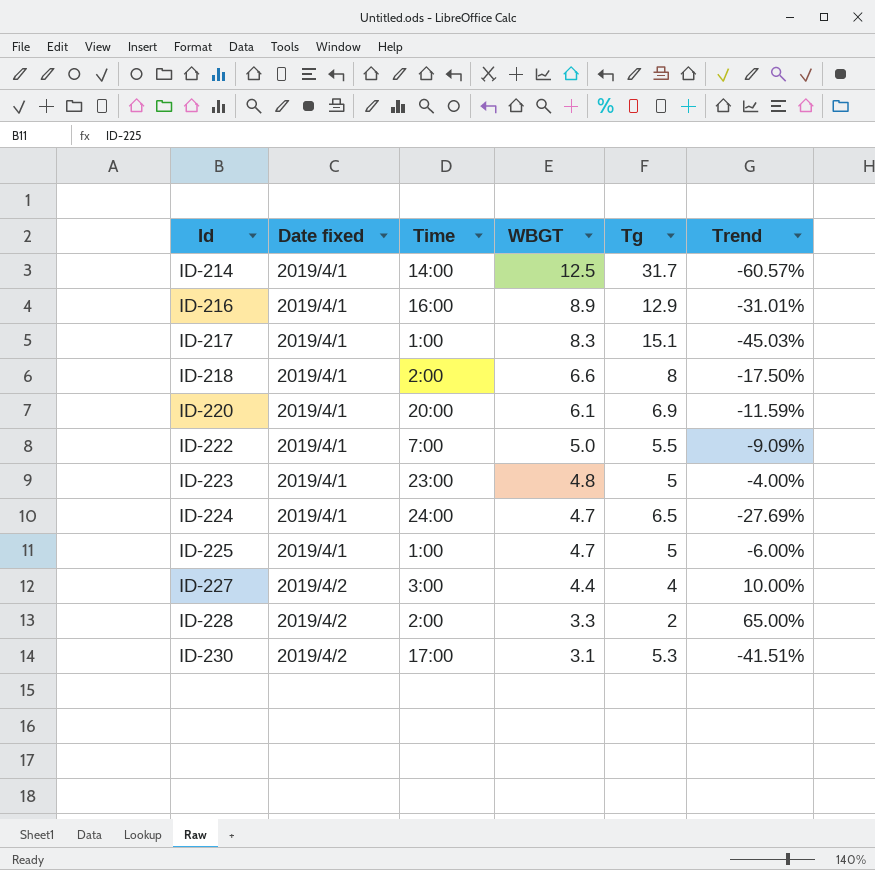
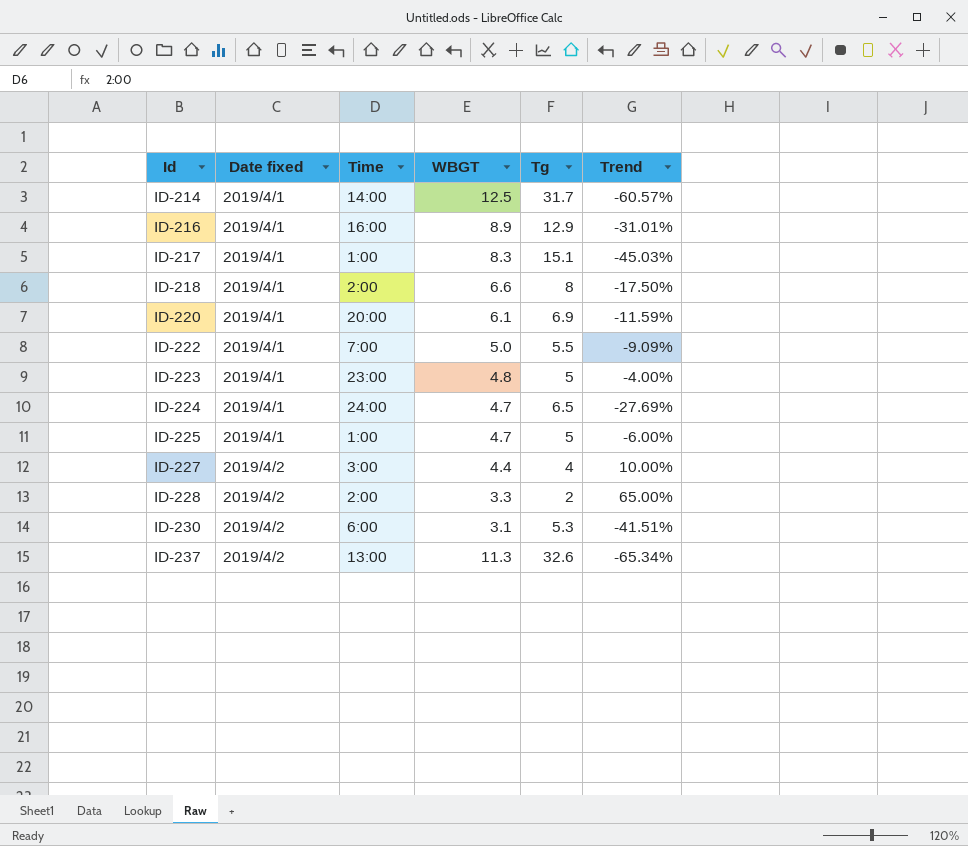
ID-230 | Time: 17:00 -> 6:00
row ID-237: none -> 2019/4/2 | 13:00 | 11.3 | 32.6 | -65.34%

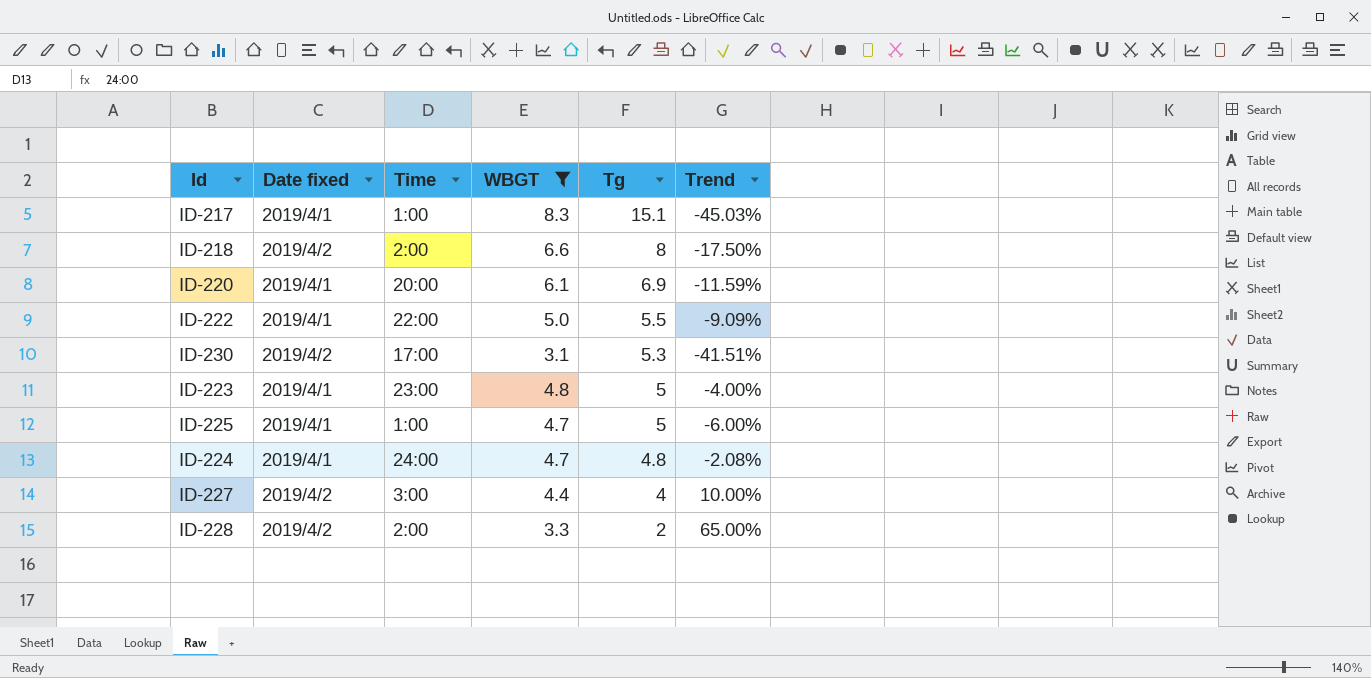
filter: none -> WBGT <= 8.3
row order: Id ascending -> Tg descending
ID-218 | Date fixed: 2019/4/1 -> 2019/4/2
ID-222 | Time: 7:00 -> 22:00
ID-230 | Time: 6:00 -> 17:00
ID-224 | Tg: 6.5 -> 4.8
ID-224 | Trend: -27.69% -> -2.08%

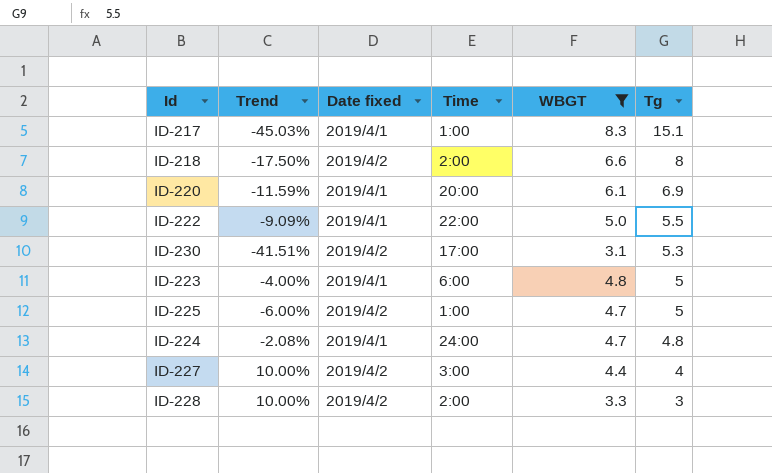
column Trend | position: 6 -> 2
ID-223 | Time: 23:00 -> 6:00
ID-225 | Date fixed: 2019/4/1 -> 2019/4/2
ID-228 | Trend: 65.00% -> 10.00%
ID-228 | Tg: 2 -> 3

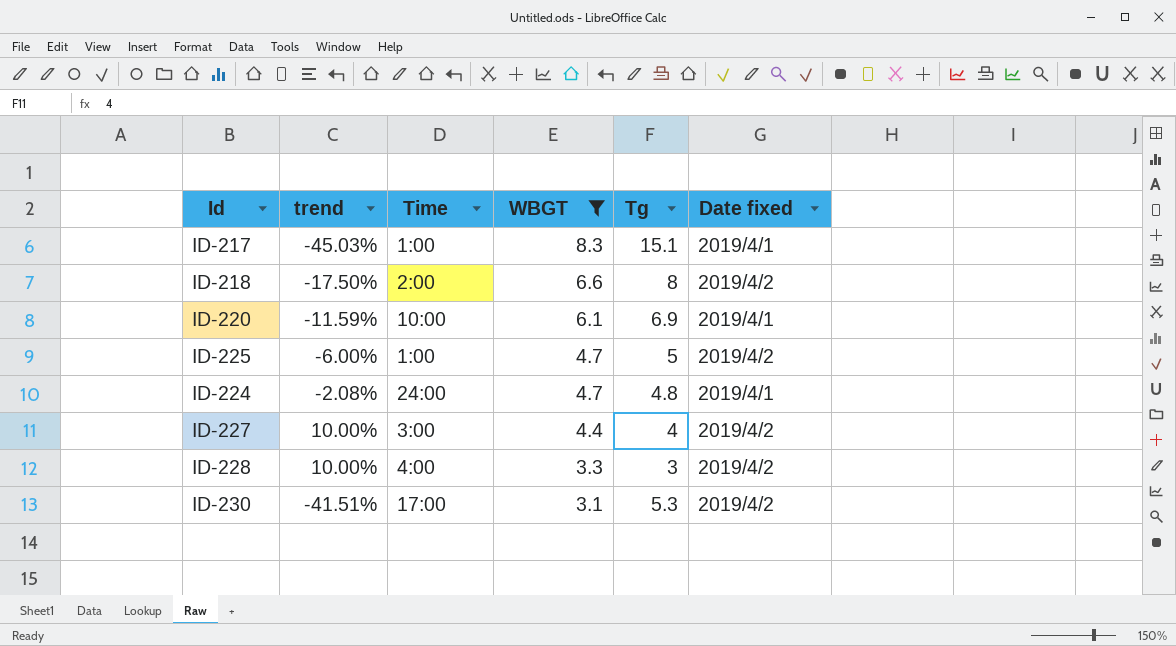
row order: Tg descending -> WBGT descending
column name: Trend -> trend
column Date fixed | position: 3 -> 6
row ID-222: -9.09% | 2019/4/1 | 22:00 | 5.0 | 5.5 -> none
row ID-223: -4.00% | 2019/4/1 | 6:00 | 4.8 | 5 -> none
ID-220 | Time: 20:00 -> 10:00
ID-228 | Time: 2:00 -> 4:00

